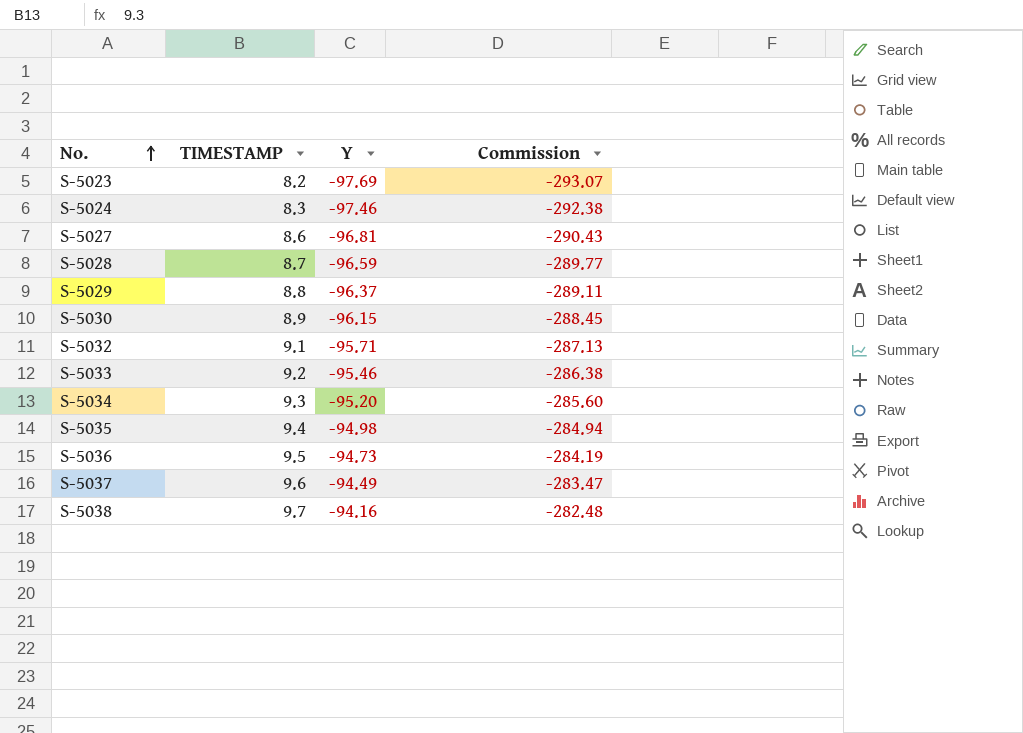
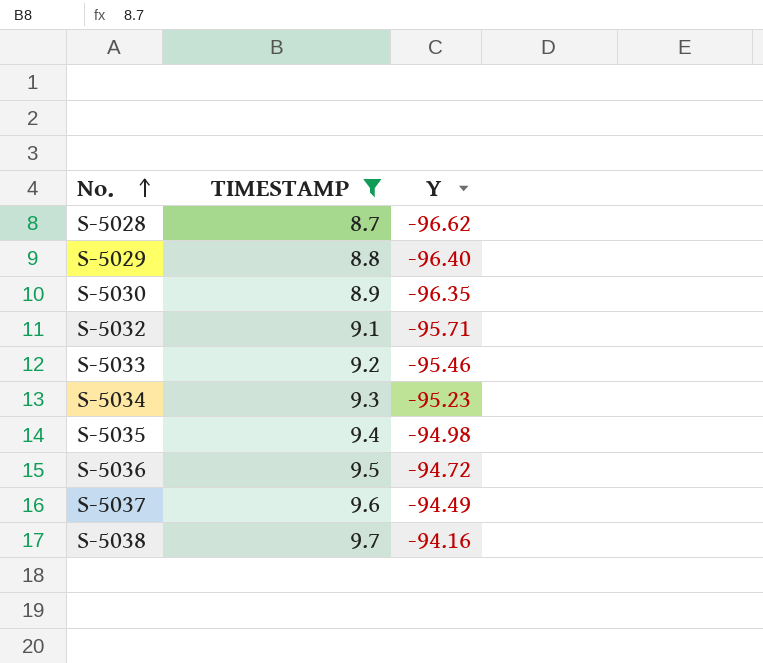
filter: none -> TIMESTAMP >= 8.7
column Commission | formula: [Y] * 3 -> none
S-5028 | Y: -96.59 -> -96.62
S-5029 | Y: -96.37 -> -96.40
S-5030 | Y: -96.15 -> -96.35
S-5034 | Y: -95.20 -> -95.23
S-5036 | Y: -94.73 -> -94.72

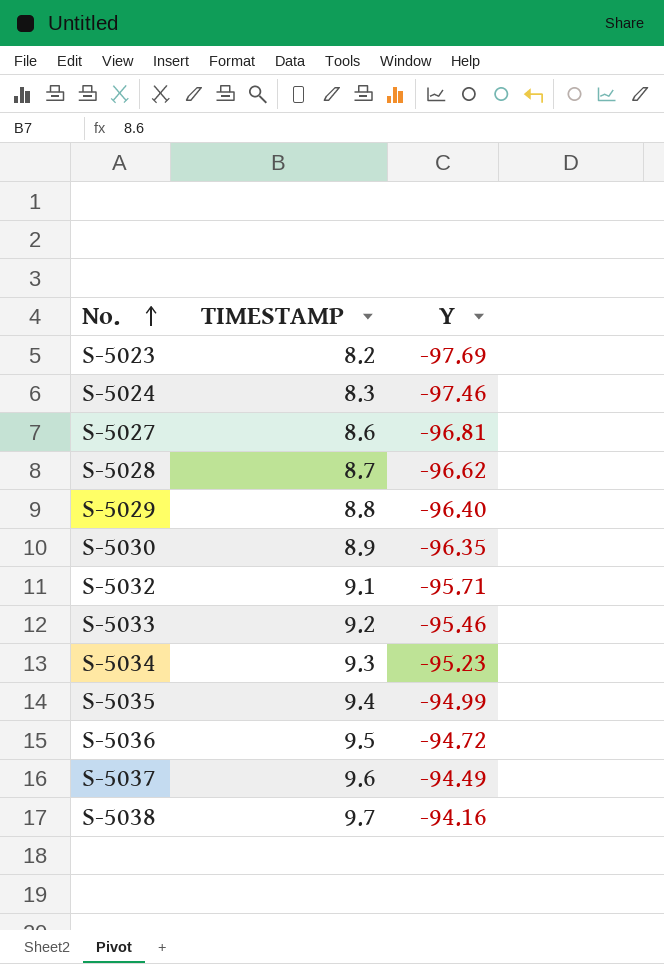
filter: TIMESTAMP >= 8.7 -> none
S-5035 | Y: -94.98 -> -94.99

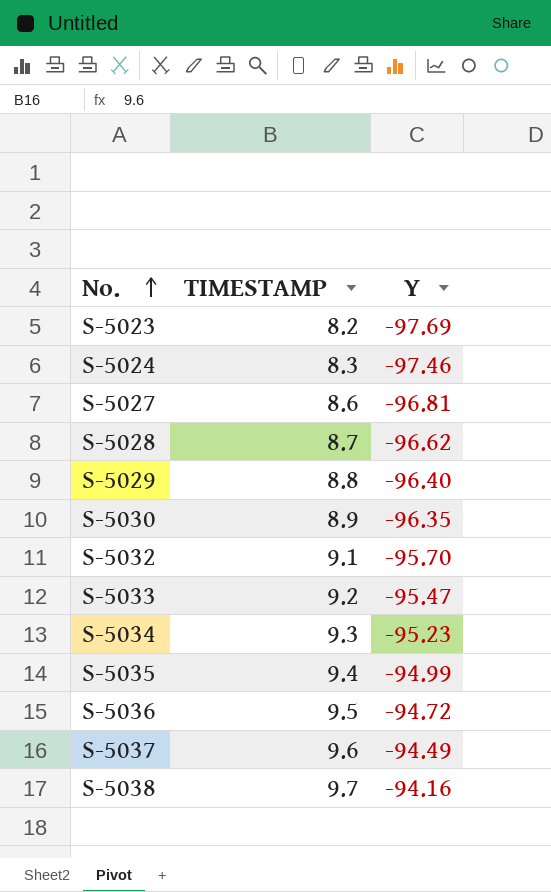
S-5032 | Y: -95.71 -> -95.70
S-5033 | Y: -95.46 -> -95.47

